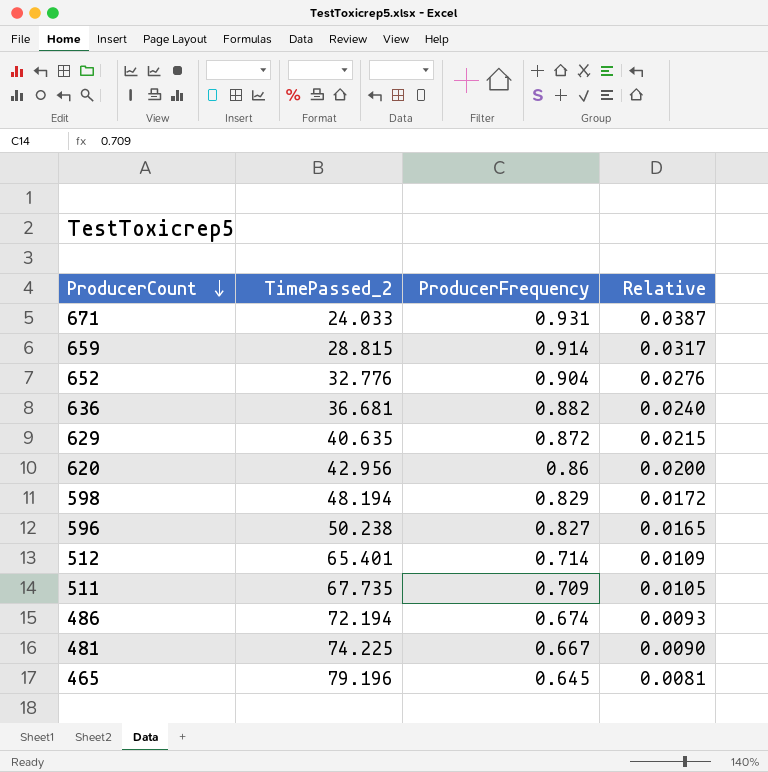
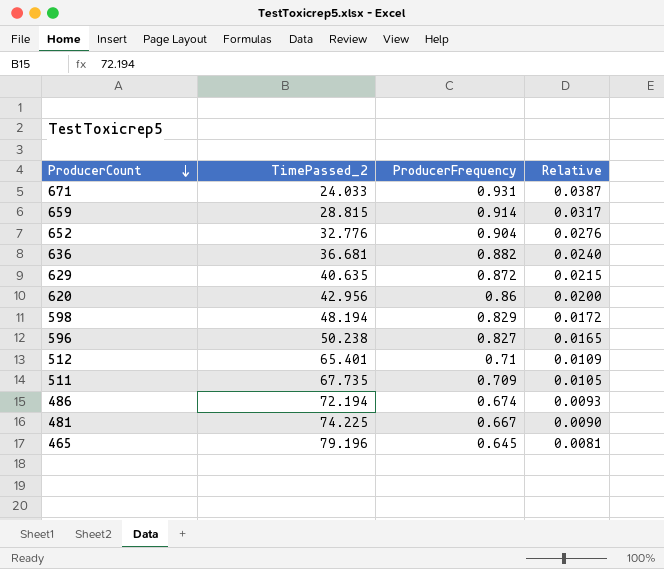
512 | ProducerFrequency: 0.714 -> 0.71

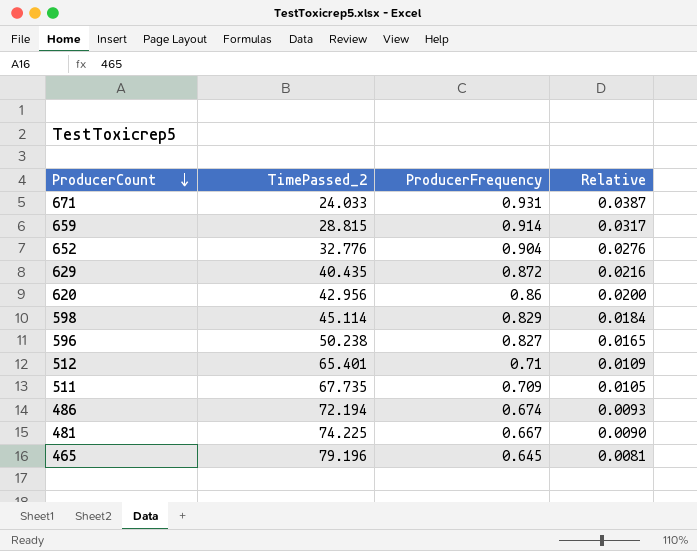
row 636: 36.681 | 0.882 | 0.0240 -> none
629 | TimePassed_2: 40.635 -> 40.435
629 | Relative: 0.0215 -> 0.0216
598 | TimePassed_2: 48.194 -> 45.114
598 | Relative: 0.0172 -> 0.0184

